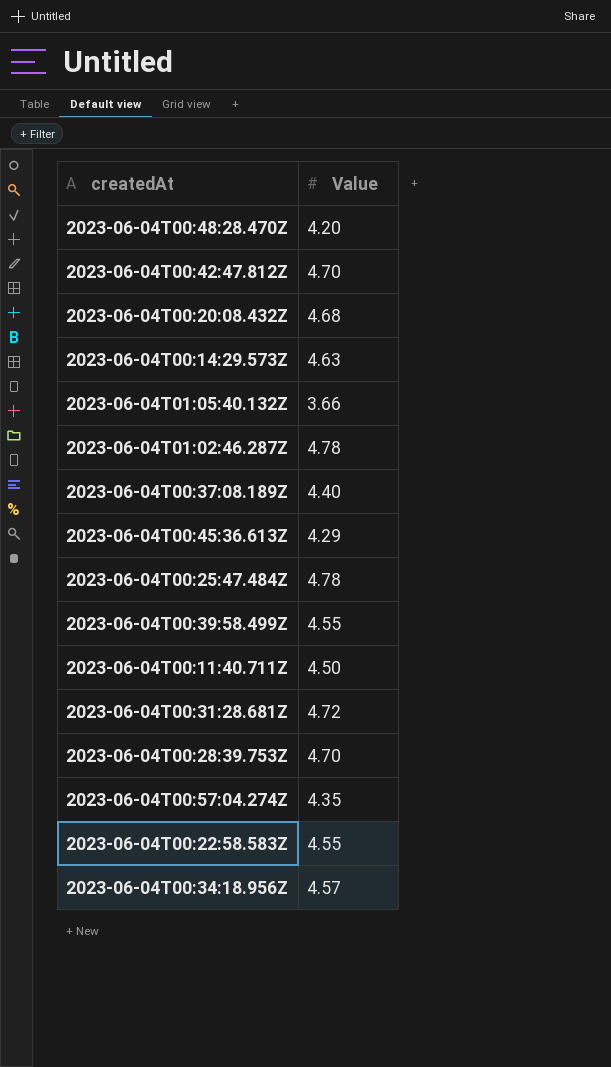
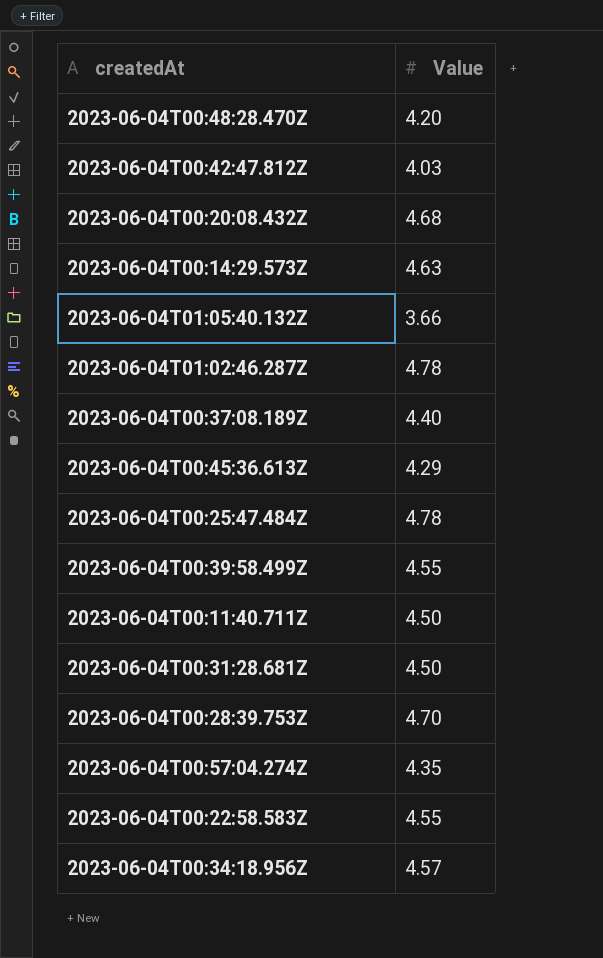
2023-06-04T00:42:47.812Z | Value: 4.70 -> 4.03
2023-06-04T00:31:28.681Z | Value: 4.72 -> 4.50

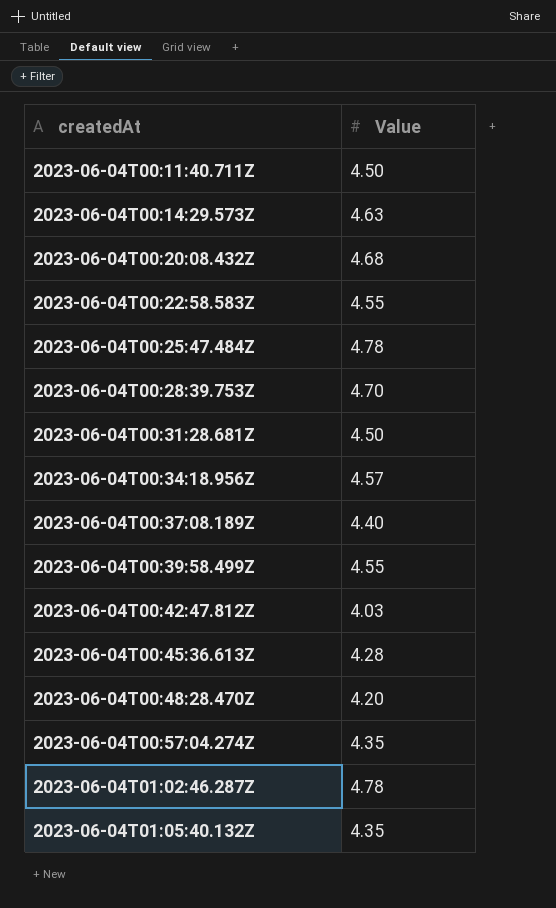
row order: none -> createdAt ascending
2023-06-04T00:45:36.613Z | Value: 4.29 -> 4.28
2023-06-04T01:05:40.132Z | Value: 3.66 -> 4.35

